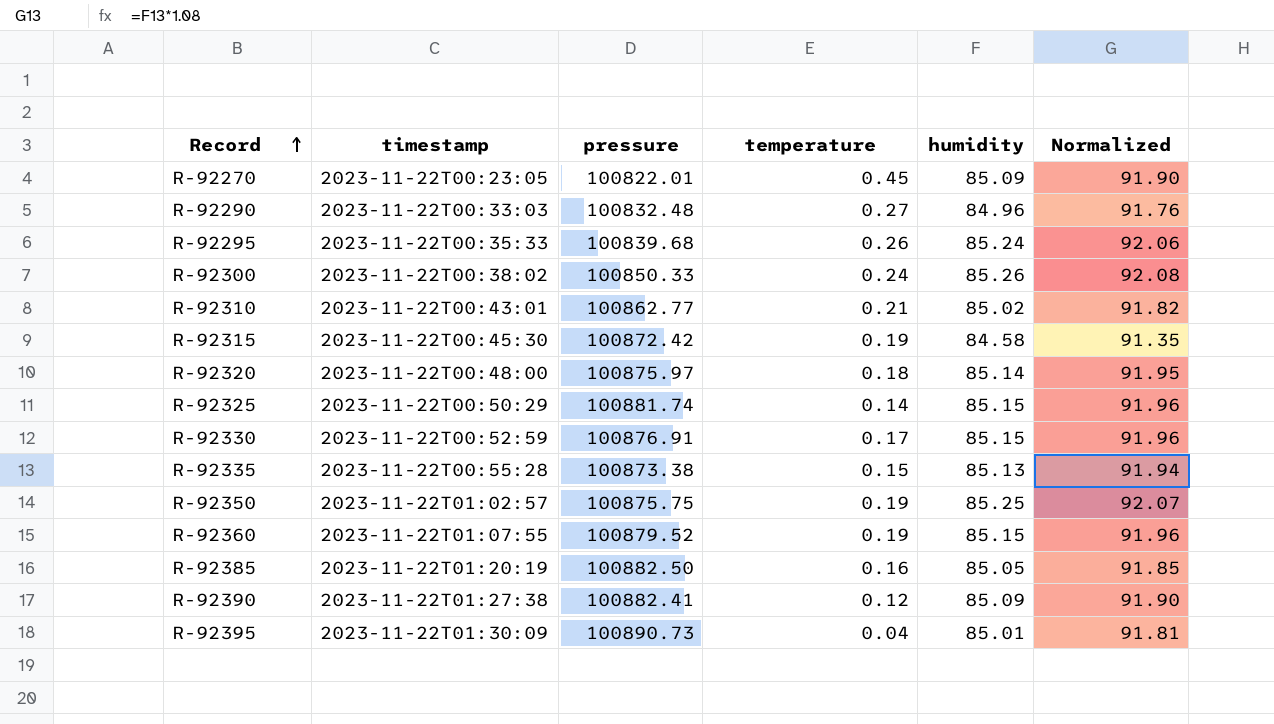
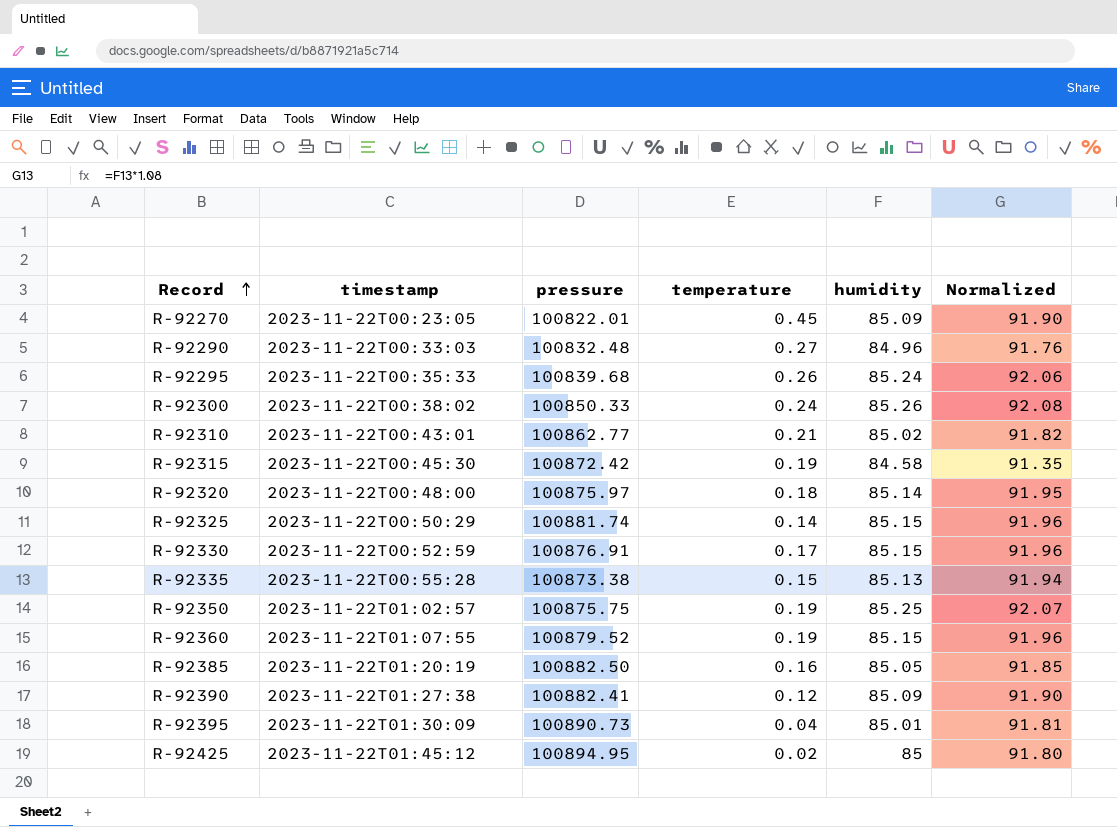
row R-92425: none -> 2023-11-22T01:45:12 | 100894.95 | 0.02 | 85 | 91.80

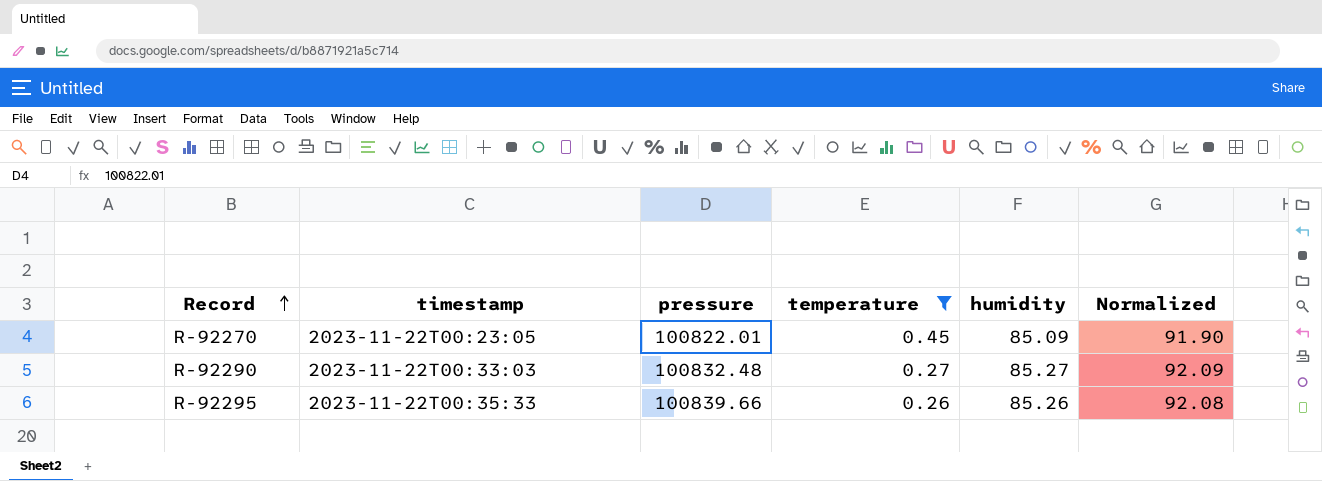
filter: none -> temperature >= 0.26
R-92290 | humidity: 84.96 -> 85.27
R-92290 | Normalized: 91.76 -> 92.09
R-92295 | pressure: 100839.68 -> 100839.66
R-92295 | humidity: 85.24 -> 85.26
R-92295 | Normalized: 92.06 -> 92.08

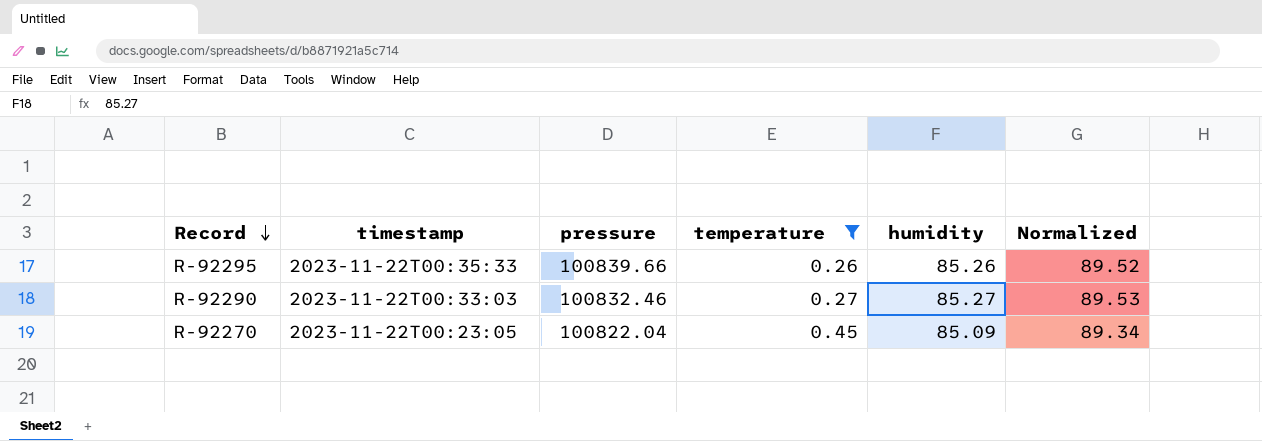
row order: Record ascending -> Record descending
column Normalized | formula: [humidity] * 1.08 -> [humidity] * 1.05
R-92290 | pressure: 100832.48 -> 100832.46
R-92270 | pressure: 100822.01 -> 100822.04

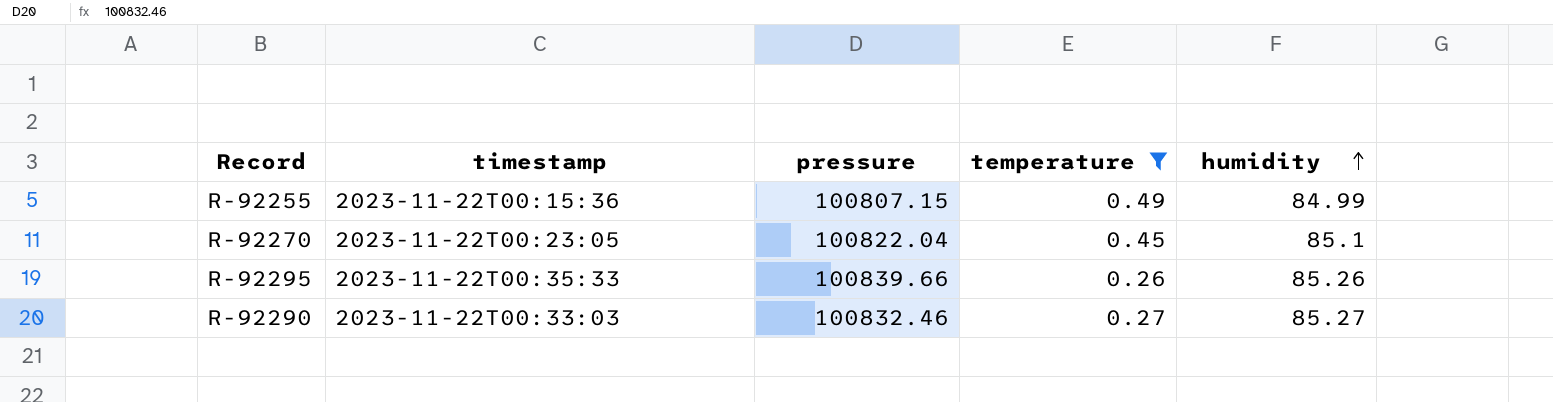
row order: Record descending -> humidity ascending
column Normalized | formula: [humidity] * 1.05 -> none
row R-92255: none -> 2023-11-22T00:15:36 | 100807.15 | 0.49 | 84.99
R-92270 | humidity: 85.09 -> 85.1

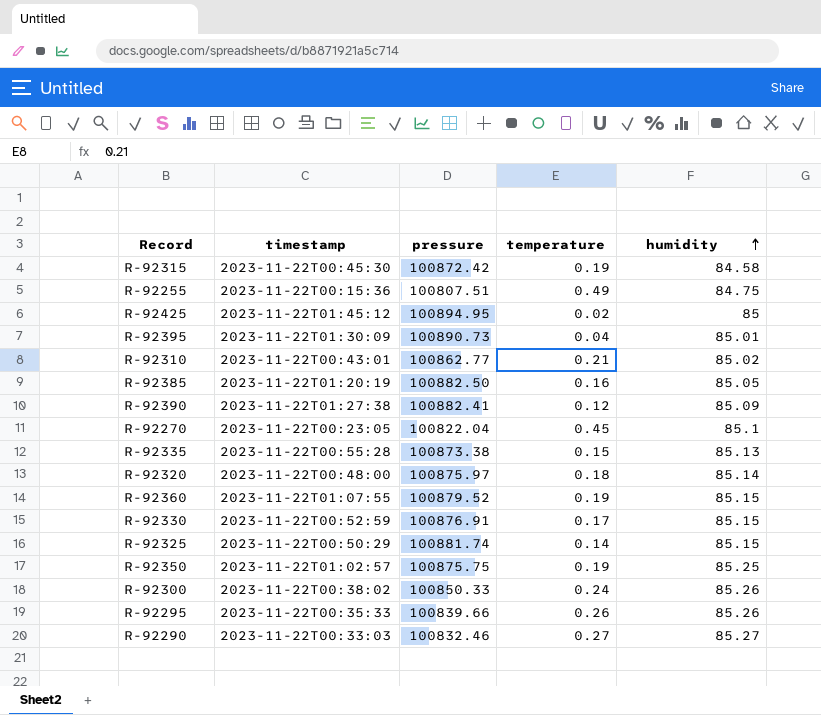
filter: temperature >= 0.26 -> none
R-92255 | pressure: 100807.15 -> 100807.51
R-92255 | humidity: 84.99 -> 84.75

